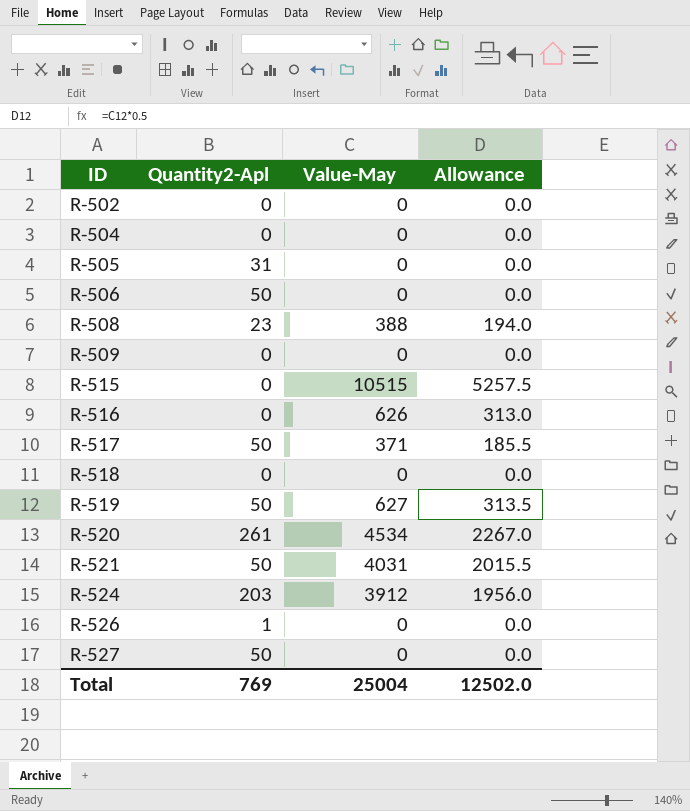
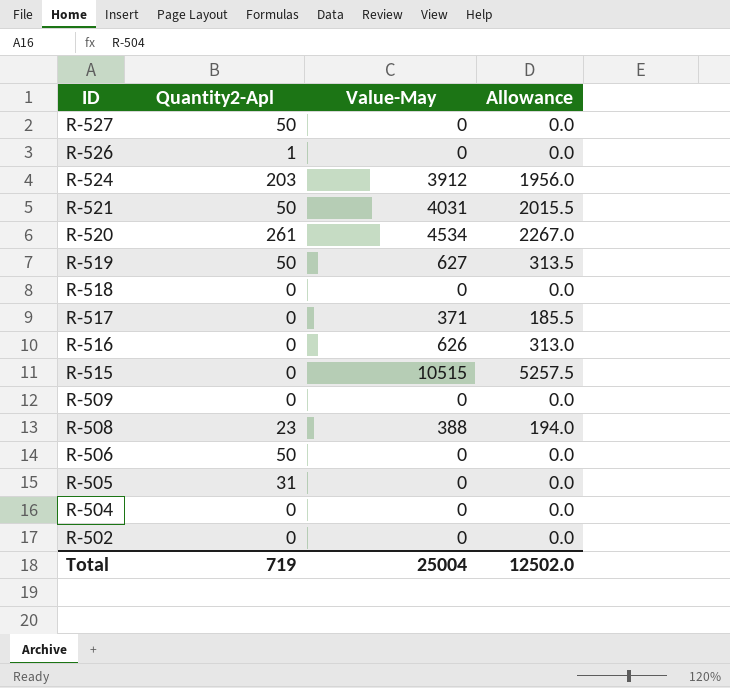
row order: ID ascending -> ID descending
R-517 | Quantity2-Apl: 50 -> 0
Total | Quantity2-Apl: 769 -> 719

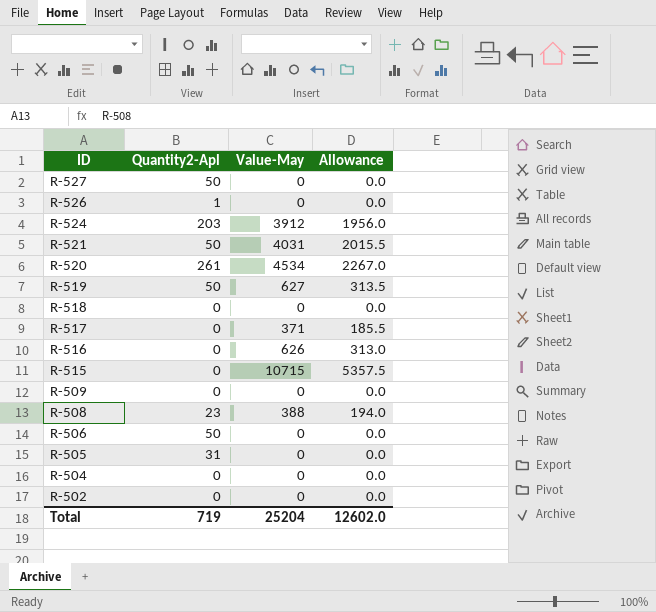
R-515 | Value-May: 10515 -> 10715
R-515 | Allowance: 5257.5 -> 5357.5
Total | Value-May: 25004 -> 25204
Total | Allowance: 12502.0 -> 12602.0

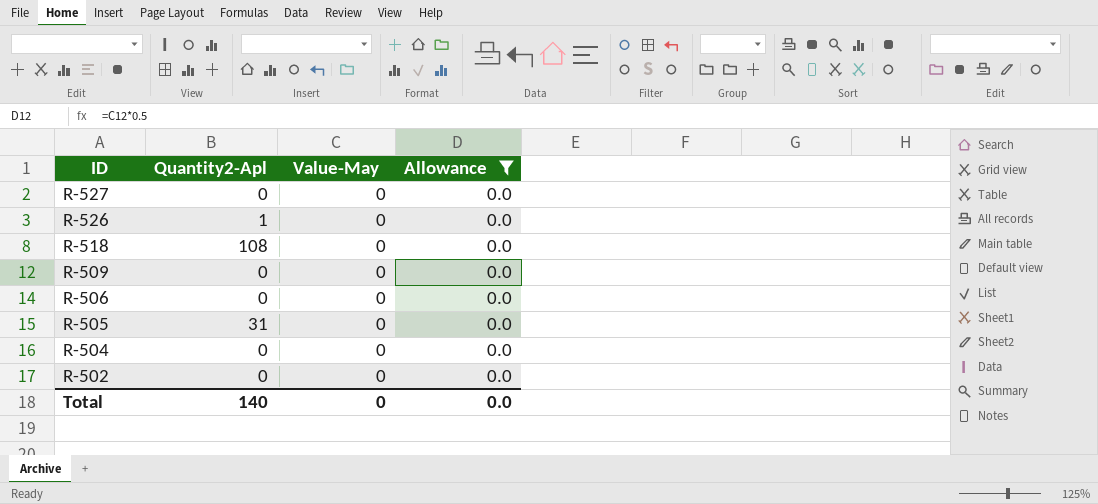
filter: none -> Allowance = 0.0
R-527 | Quantity2-Apl: 50 -> 0
R-518 | Quantity2-Apl: 0 -> 108
R-506 | Quantity2-Apl: 50 -> 0
Total | Quantity2-Apl: 719 -> 140
Total | Value-May: 25204 -> 0
Total | Allowance: 12602.0 -> 0.0

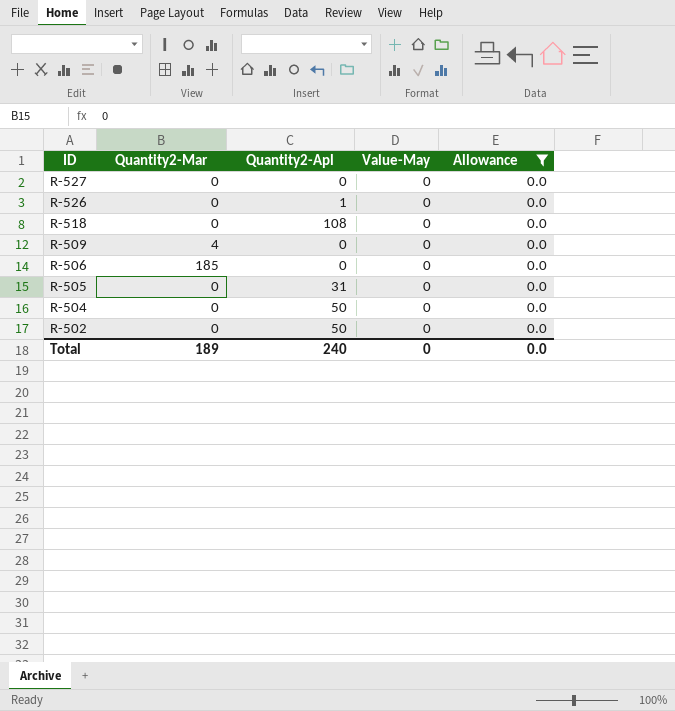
column Quantity2-Mar | position: none -> 2
R-504 | Quantity2-Apl: 0 -> 50
R-502 | Quantity2-Apl: 0 -> 50
Total | Quantity2-Apl: 140 -> 240

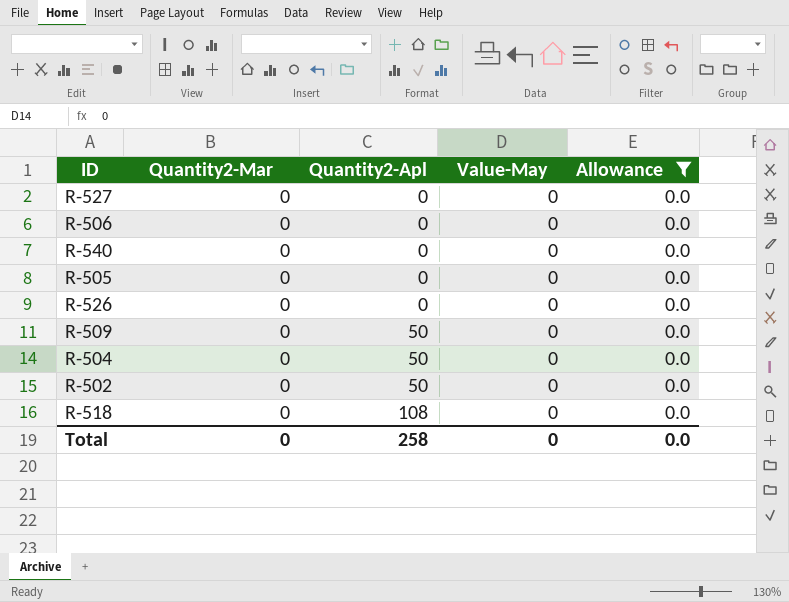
row order: ID descending -> Quantity2-Apl ascending
R-506 | Quantity2-Mar: 185 -> 0
row R-540: none -> 0 | 0 | 0 | 0.0
R-505 | Quantity2-Apl: 31 -> 0
R-526 | Quantity2-Apl: 1 -> 0
R-509 | Quantity2-Mar: 4 -> 0
R-509 | Quantity2-Apl: 0 -> 50
Total | Quantity2-Mar: 189 -> 0
Total | Quantity2-Apl: 240 -> 258

